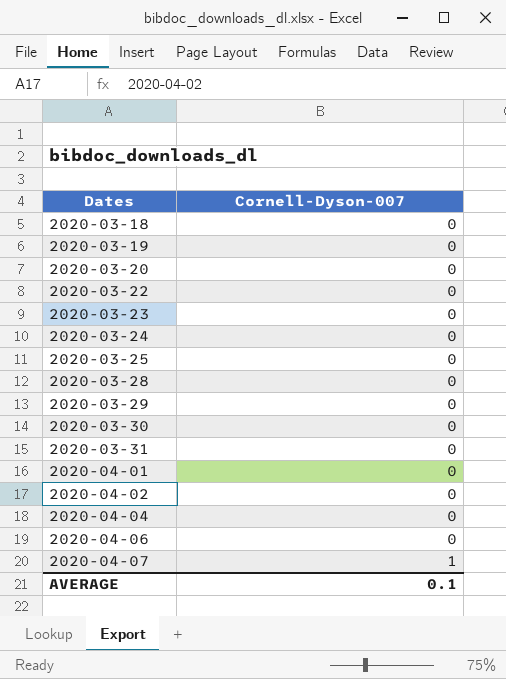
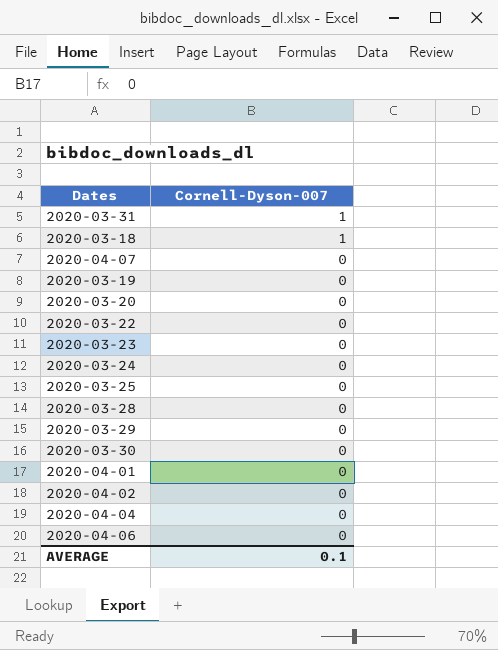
row order: Dates ascending -> Cornell-Dyson-007 descending
2020-03-31 | Cornell-Dyson-007: 0 -> 1
2020-03-18 | Cornell-Dyson-007: 0 -> 1
2020-04-07 | Cornell-Dyson-007: 1 -> 0

